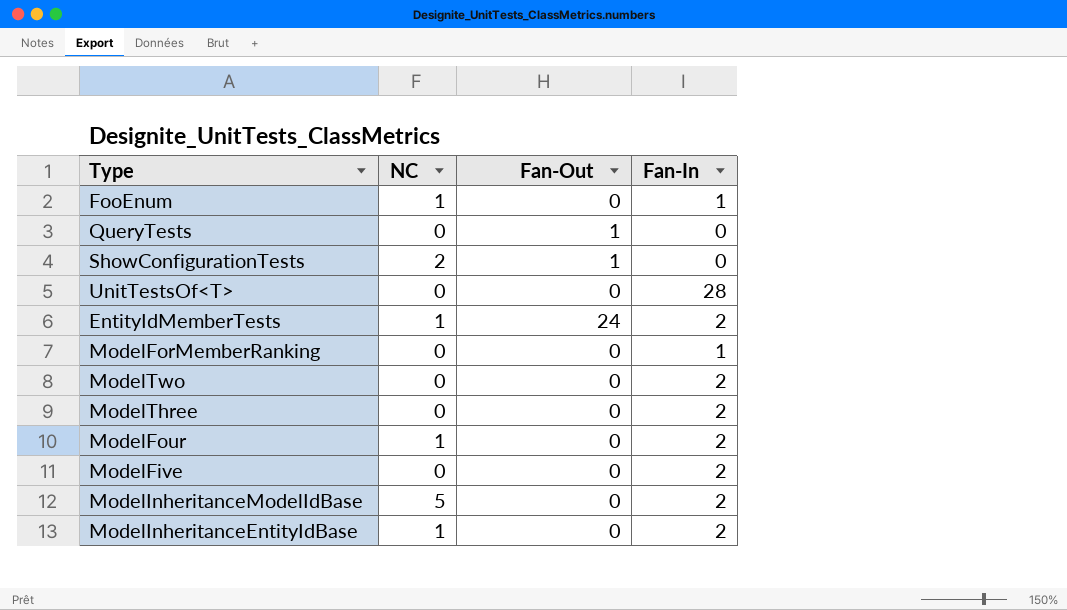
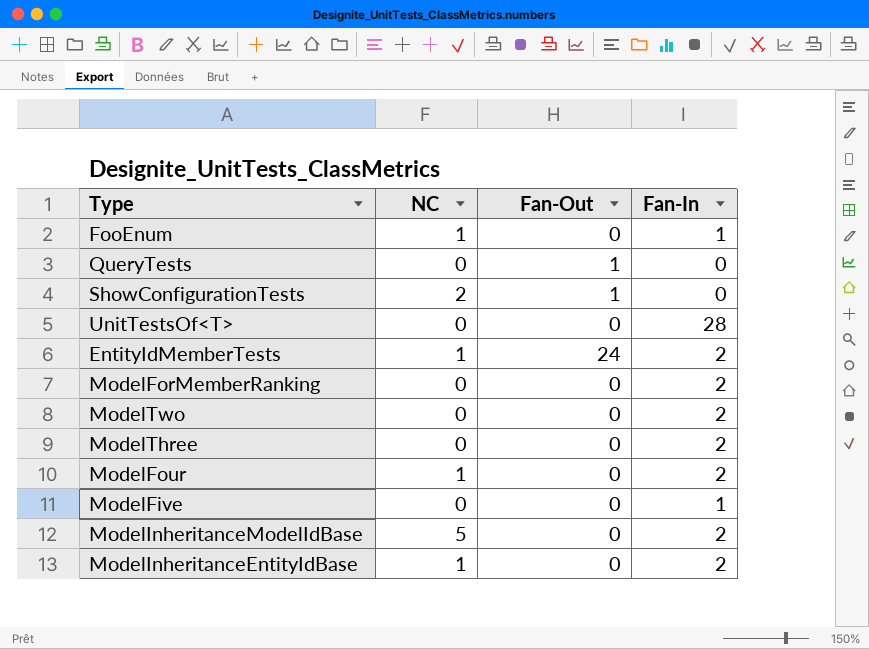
ModelForMemberRanking | Fan-In: 1 -> 2
ModelFive | Fan-In: 2 -> 1

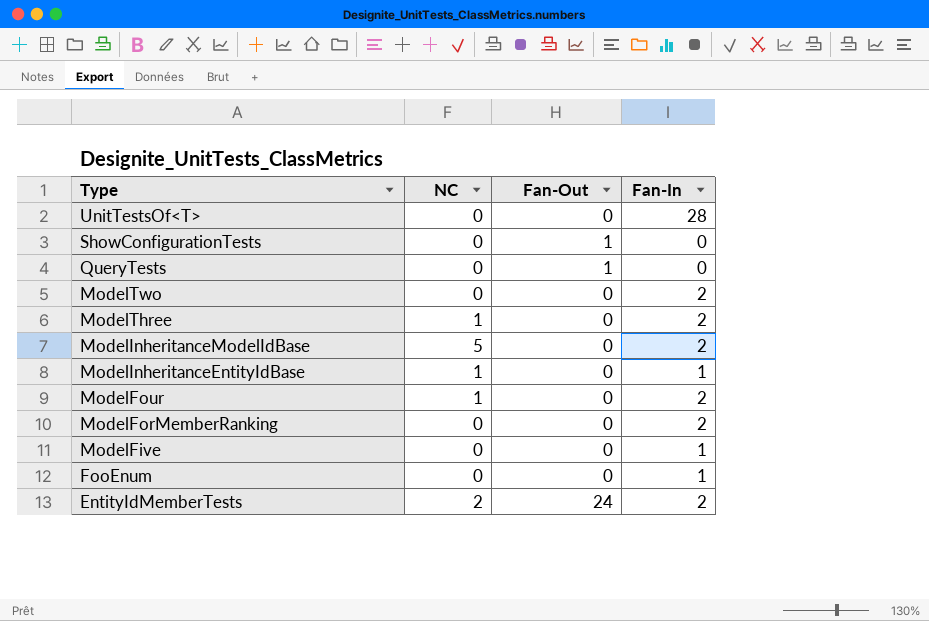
row order: none -> Type descending
ShowConfigurationTests | NC: 2 -> 0
ModelThree | NC: 0 -> 1
ModelInheritanceEntityIdBase | Fan-In: 2 -> 1
FooEnum | NC: 1 -> 0
EntityIdMemberTests | NC: 1 -> 2

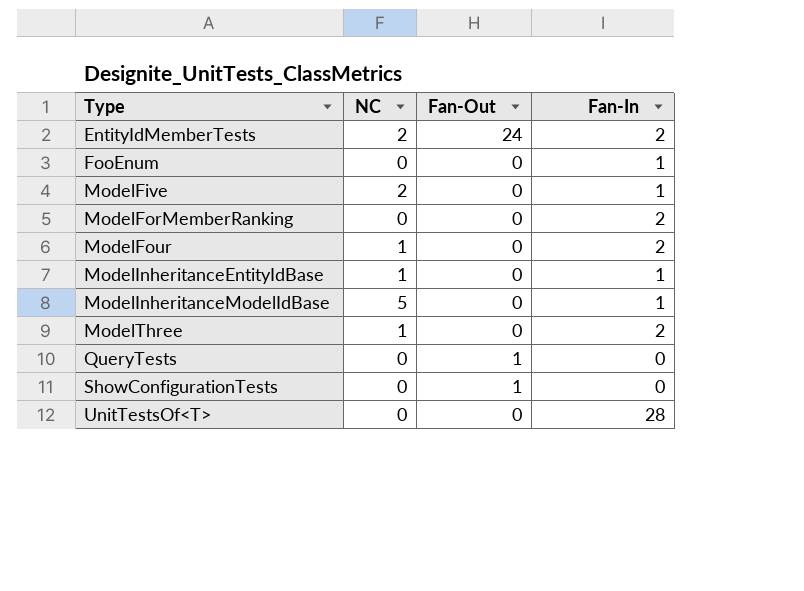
row order: Type descending -> Type ascending
row ModelTwo: 0 | 0 | 2 -> none
ModelFive | NC: 0 -> 2
ModelInheritanceModelIdBase | Fan-In: 2 -> 1

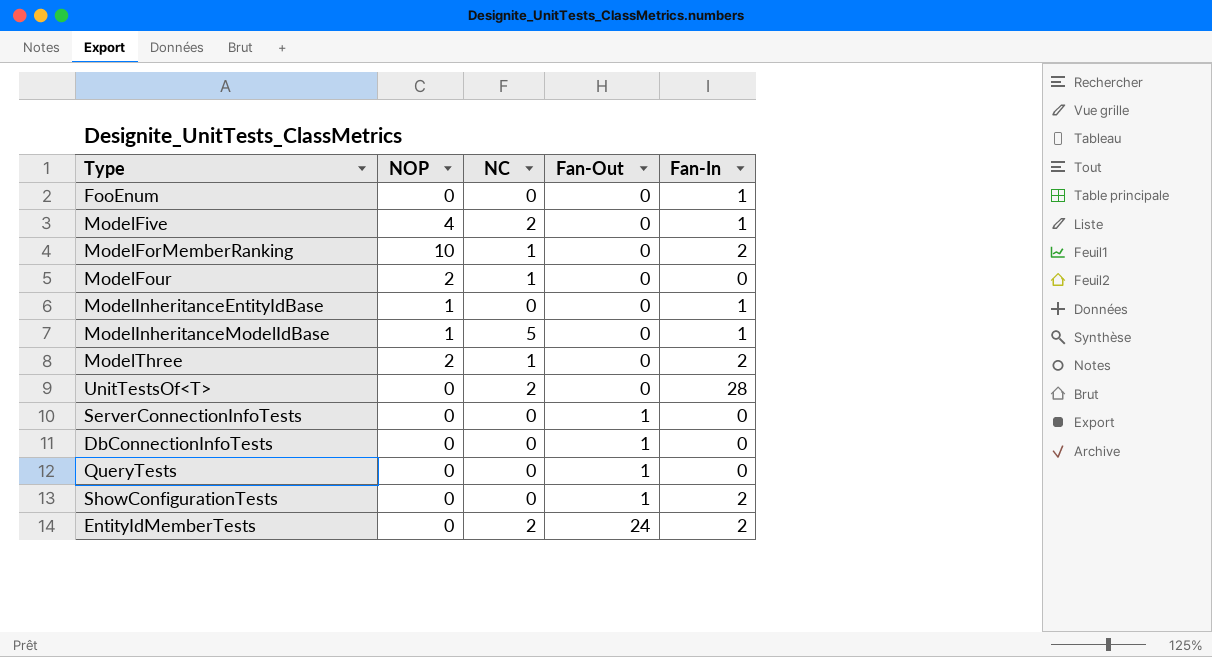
row order: Type ascending -> Fan-Out ascending
column NOP | position: none -> 2
ModelForMemberRanking | NC: 0 -> 1
ModelFour | Fan-In: 2 -> 0
ModelInheritanceEntityIdBase | NC: 1 -> 0
UnitTestsOf<T> | NC: 0 -> 2
row ServerConnectionInfoTests: none -> 0 | 0 | 1 | 0
row DbConnectionInfoTests: none -> 0 | 0 | 1 | 0
ShowConfigurationTests | Fan-In: 0 -> 2

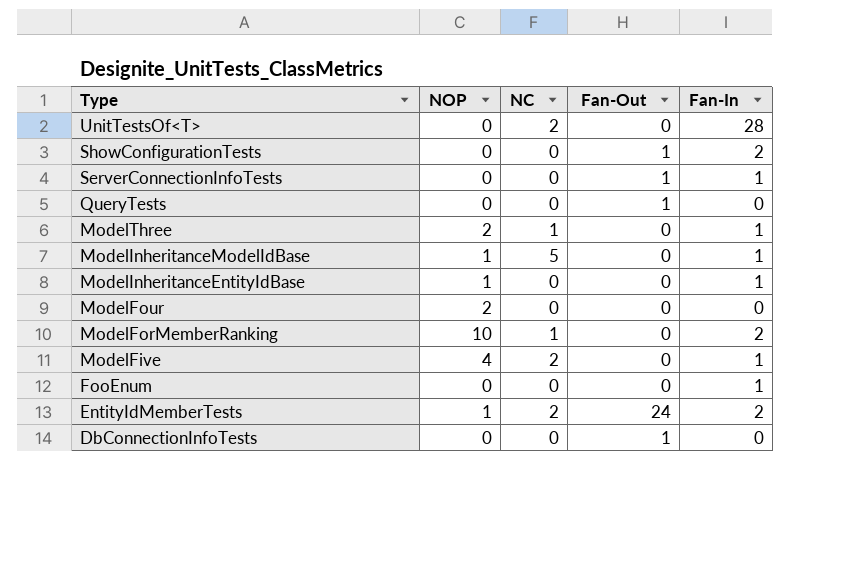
row order: Fan-Out ascending -> Type descending
ServerConnectionInfoTests | Fan-In: 0 -> 1
ModelThree | Fan-In: 2 -> 1
ModelFour | NC: 1 -> 0
EntityIdMemberTests | NOP: 0 -> 1

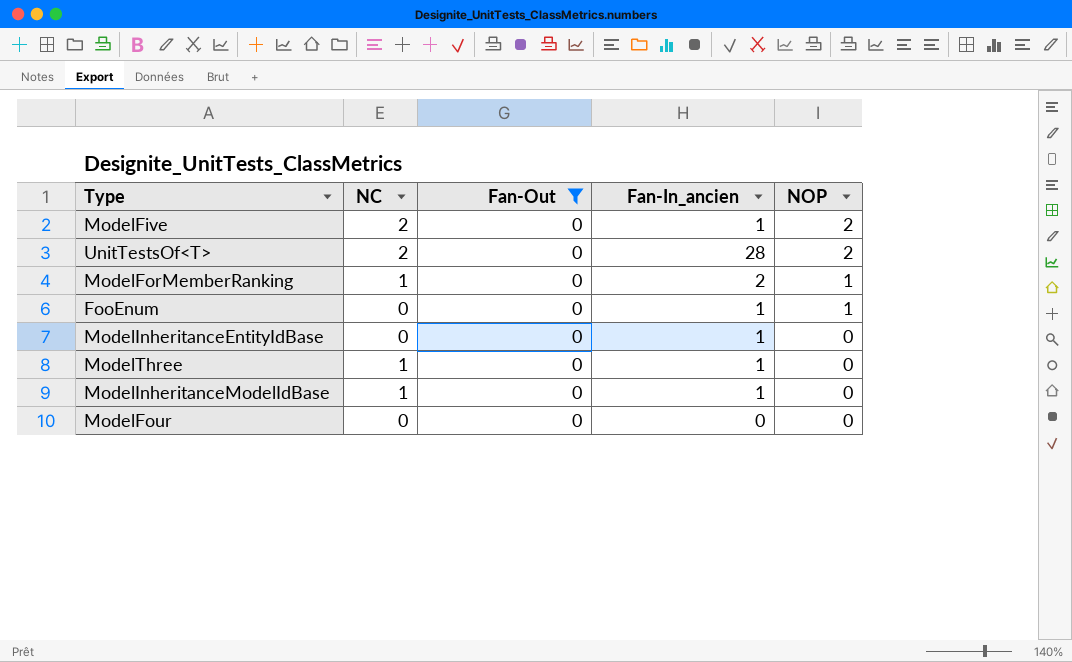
filter: none -> Fan-Out = 0
row order: Type descending -> NOP descending
column name: Fan-In -> Fan-In_ancien
column NOP | position: 2 -> 5
ModelFive | NOP: 4 -> 2
UnitTestsOf<T> | NOP: 0 -> 2
ModelForMemberRanking | NOP: 10 -> 1
FooEnum | NOP: 0 -> 1
ModelInheritanceEntityIdBase | NOP: 1 -> 0
ModelThree | NOP: 2 -> 0
ModelInheritanceModelIdBase | NC: 5 -> 1
ModelInheritanceModelIdBase | NOP: 1 -> 0
ModelFour | NOP: 2 -> 0

